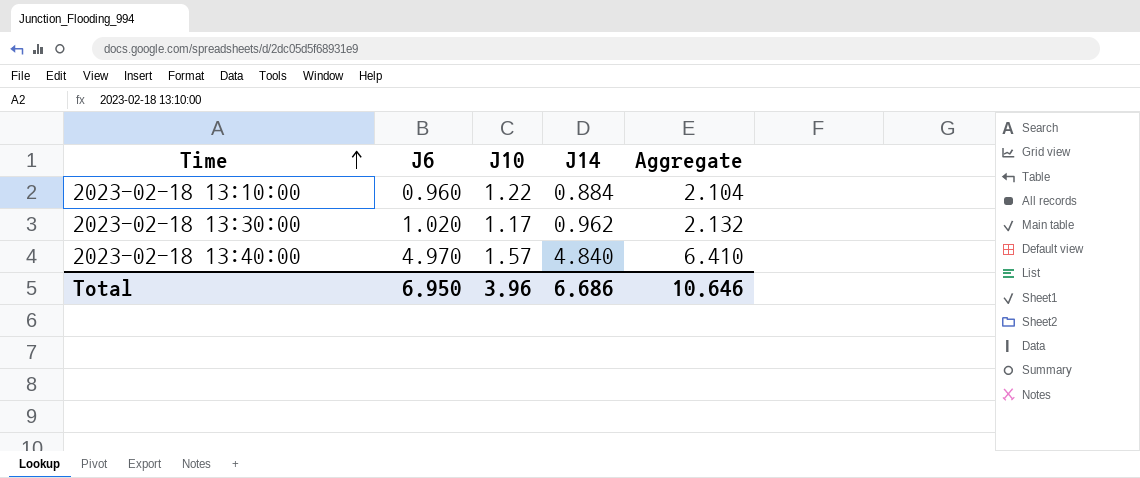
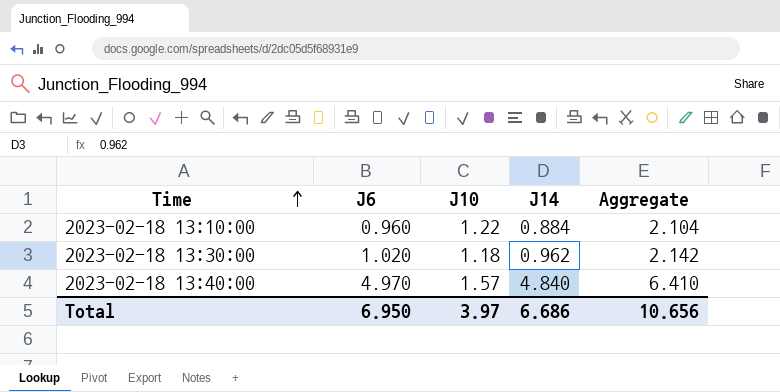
2023-02-18 13:30:00 | J10: 1.17 -> 1.18
2023-02-18 13:30:00 | Aggregate: 2.132 -> 2.142
Total | J10: 3.96 -> 3.97
Total | Aggregate: 10.646 -> 10.656

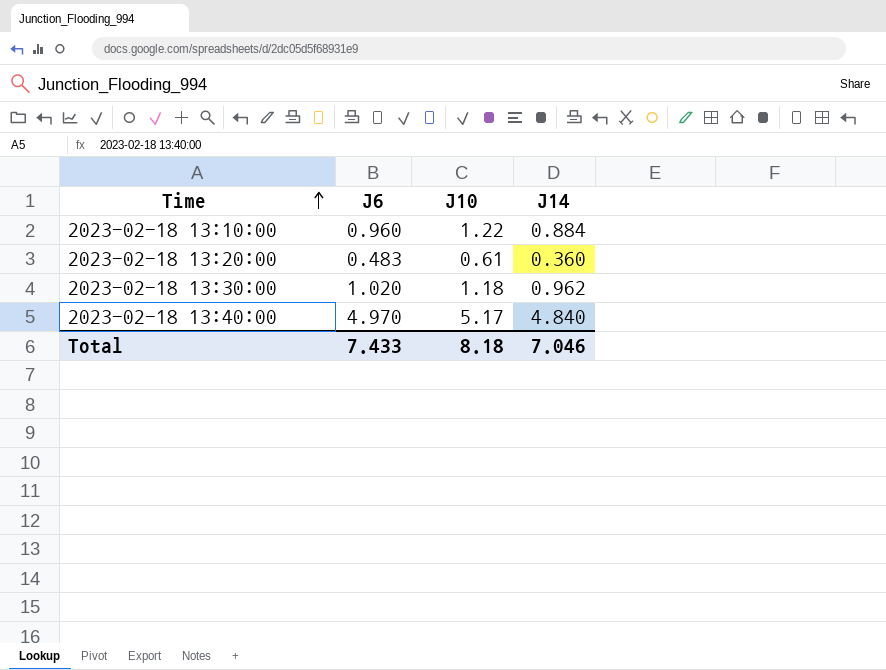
column Aggregate | formula: [J10] + [J14] -> none
row 2023-02-18 13:20:00: none -> 0.483 | 0.61 | 0.360
2023-02-18 13:40:00 | J10: 1.57 -> 5.17
Total | J6: 6.950 -> 7.433
Total | J10: 3.97 -> 8.18
Total | J14: 6.686 -> 7.046

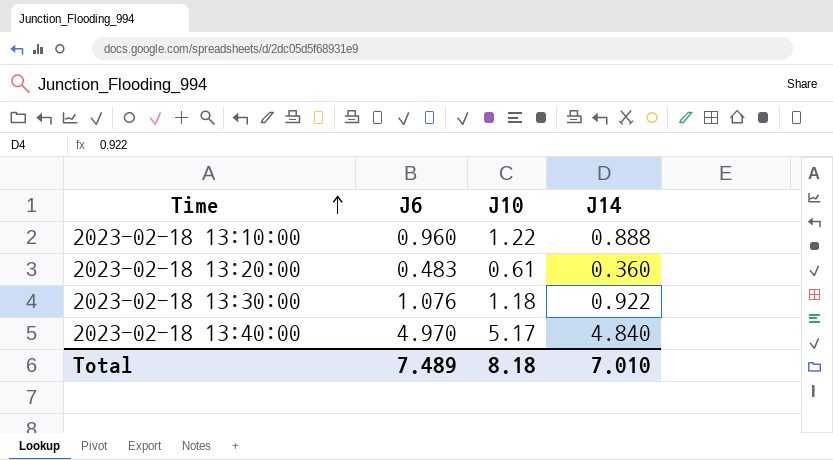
2023-02-18 13:10:00 | J14: 0.884 -> 0.888
2023-02-18 13:30:00 | J6: 1.020 -> 1.076
2023-02-18 13:30:00 | J14: 0.962 -> 0.922
Total | J6: 7.433 -> 7.489
Total | J14: 7.046 -> 7.010

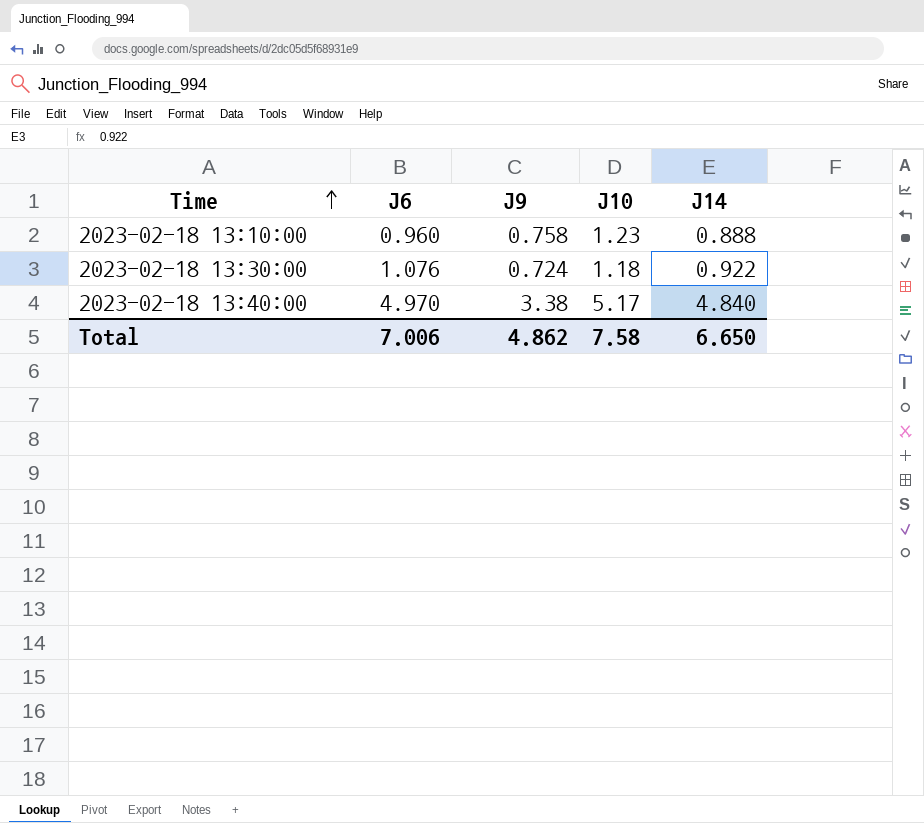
column J9 | position: none -> 3
row 2023-02-18 13:20:00: 0.483 | 0.61 | 0.360 -> none
2023-02-18 13:10:00 | J10: 1.22 -> 1.23
Total | J6: 7.489 -> 7.006
Total | J10: 8.18 -> 7.58
Total | J14: 7.010 -> 6.650

